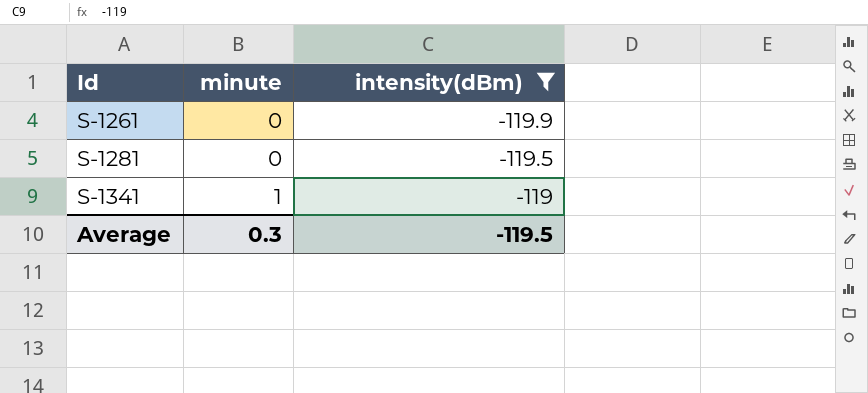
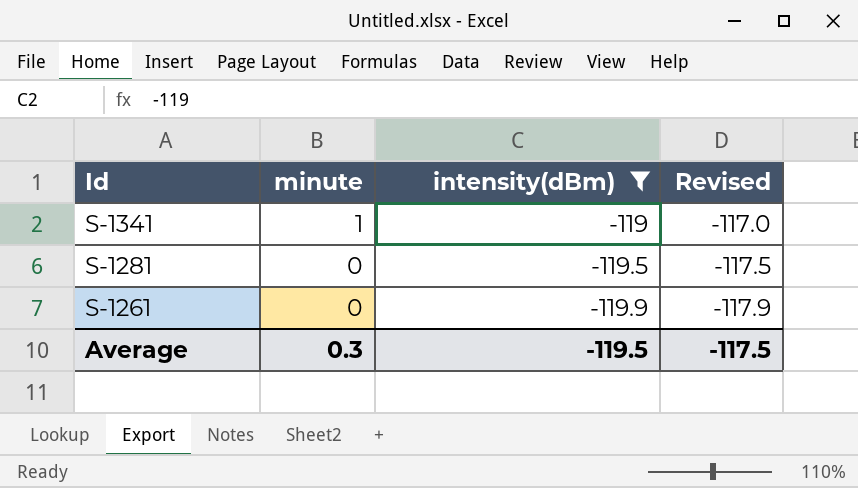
row order: Id ascending -> Id descending
column Revised | formula: none -> [intensity(dBm)] + 2

